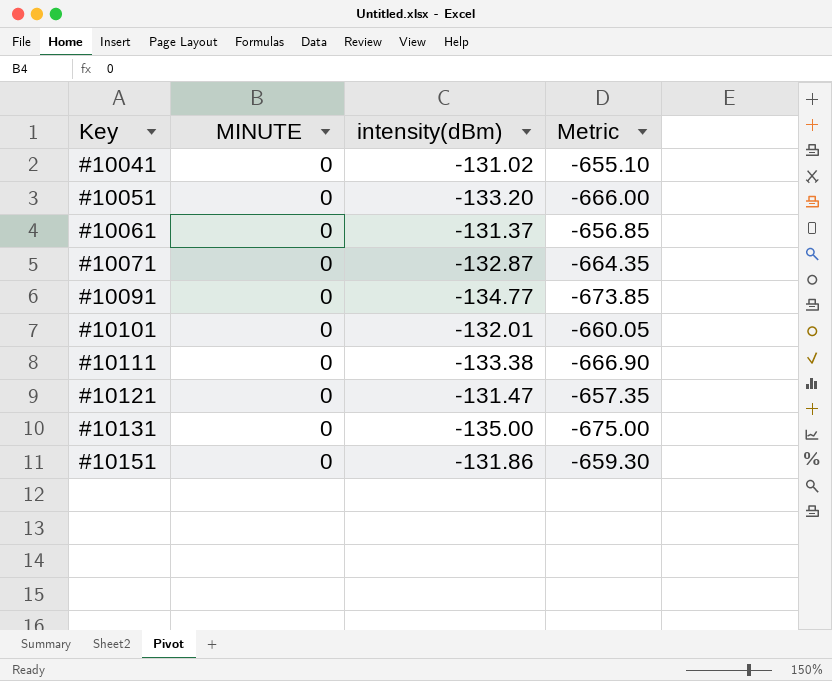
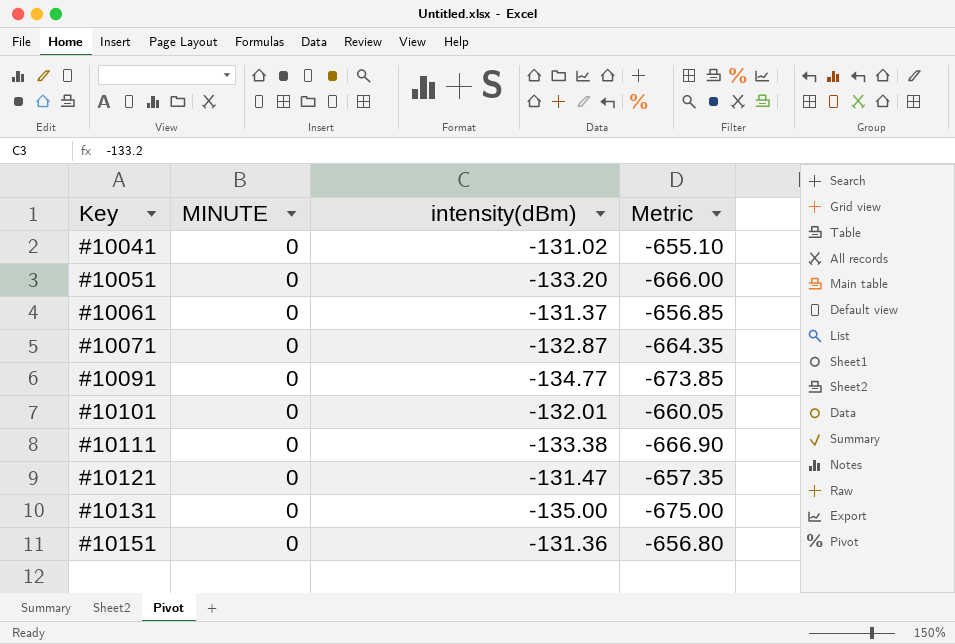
#10151 | intensity(dBm): -131.86 -> -131.36
#10151 | Metric: -659.30 -> -656.80

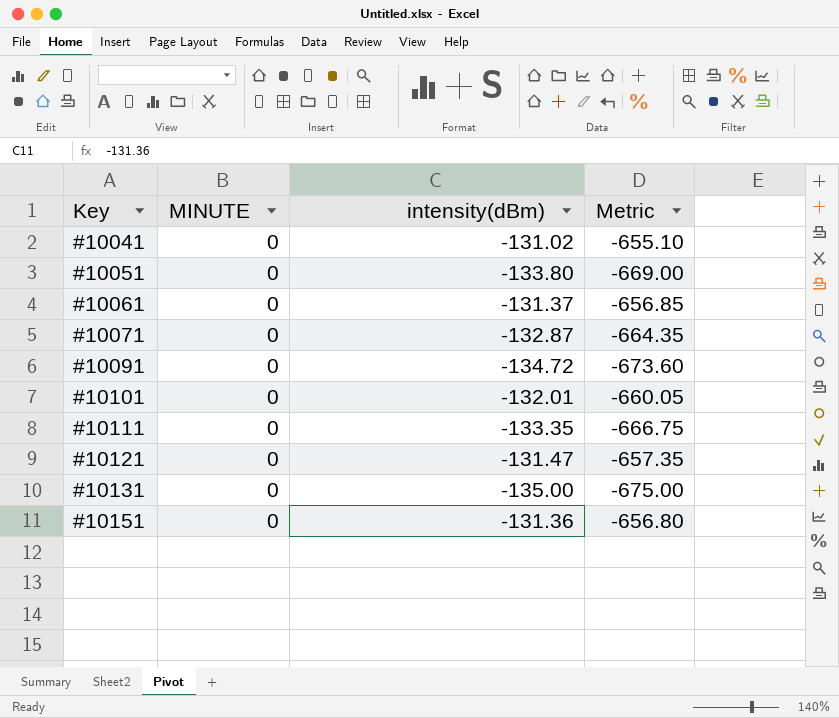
#10051 | intensity(dBm): -133.20 -> -133.80
#10051 | Metric: -666.00 -> -669.00
#10091 | intensity(dBm): -134.77 -> -134.72
#10091 | Metric: -673.85 -> -673.60
#10111 | intensity(dBm): -133.38 -> -133.35
#10111 | Metric: -666.90 -> -666.75

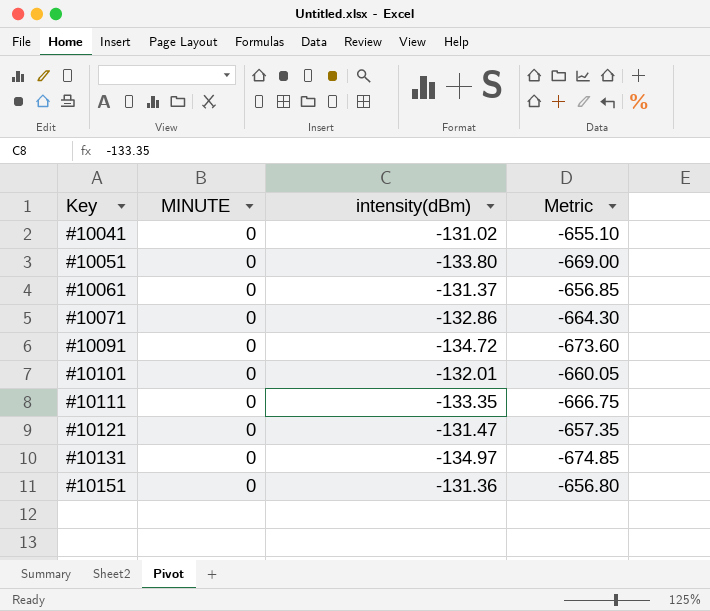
#10071 | intensity(dBm): -132.87 -> -132.86
#10071 | Metric: -664.35 -> -664.30
#10131 | intensity(dBm): -135.00 -> -134.97
#10131 | Metric: -675.00 -> -674.85

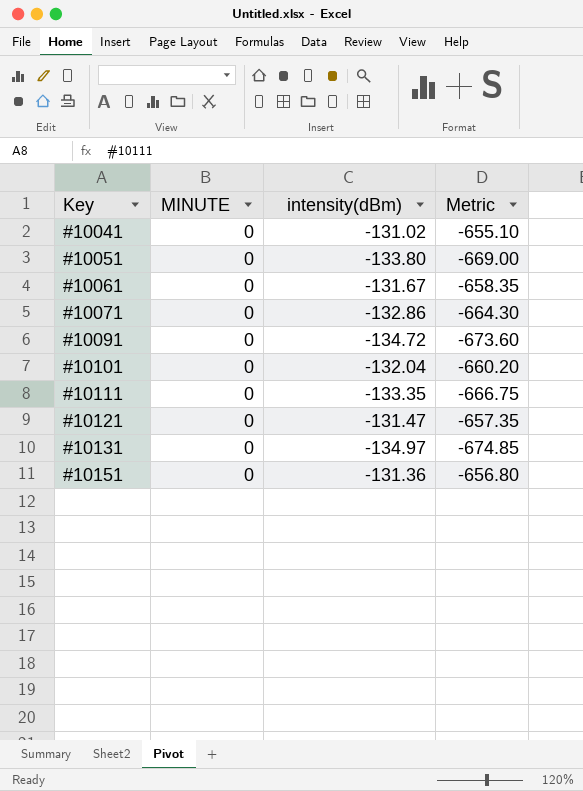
#10061 | intensity(dBm): -131.37 -> -131.67
#10061 | Metric: -656.85 -> -658.35
#10101 | intensity(dBm): -132.01 -> -132.04
#10101 | Metric: -660.05 -> -660.20

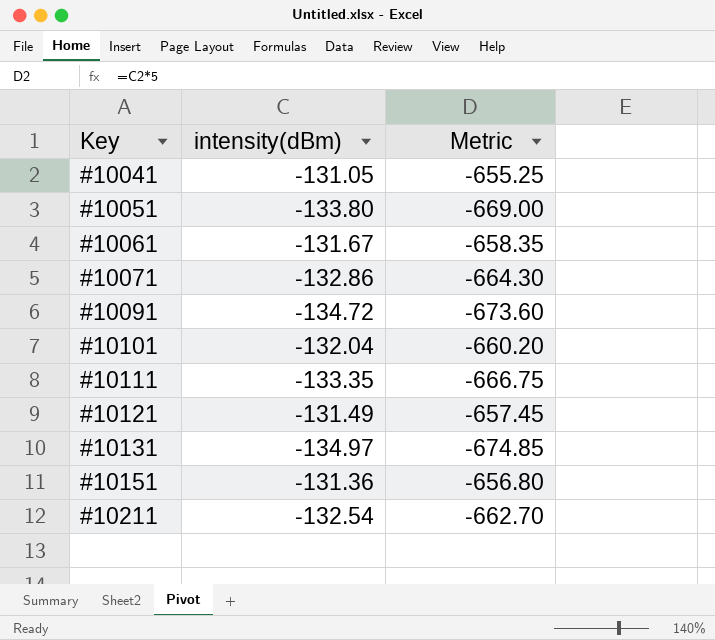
column MINUTE | position: 2 -> none
#10041 | intensity(dBm): -131.02 -> -131.05
#10041 | Metric: -655.10 -> -655.25
#10121 | intensity(dBm): -131.47 -> -131.49
#10121 | Metric: -657.35 -> -657.45
row #10211: none -> -132.54 | -662.70

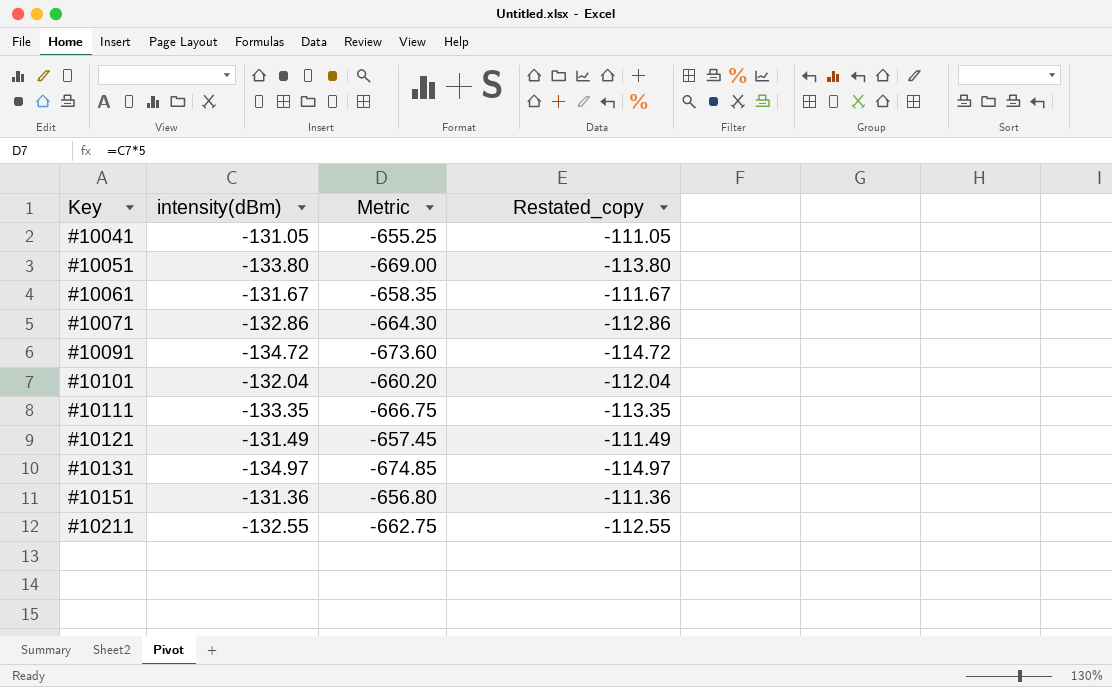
column Restated_copy | formula: none -> [intensity(dBm)] + 20
#10211 | intensity(dBm): -132.54 -> -132.55
#10211 | Metric: -662.70 -> -662.75

